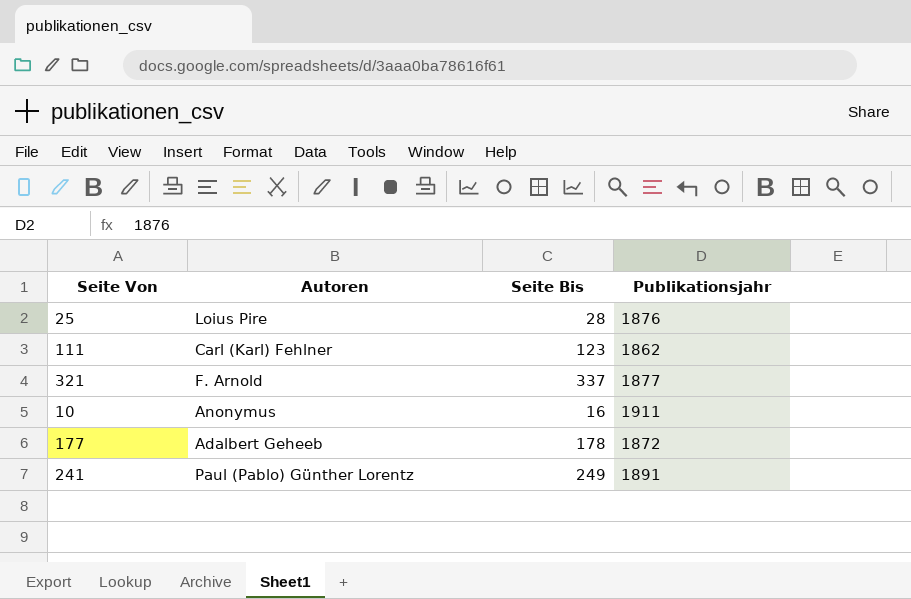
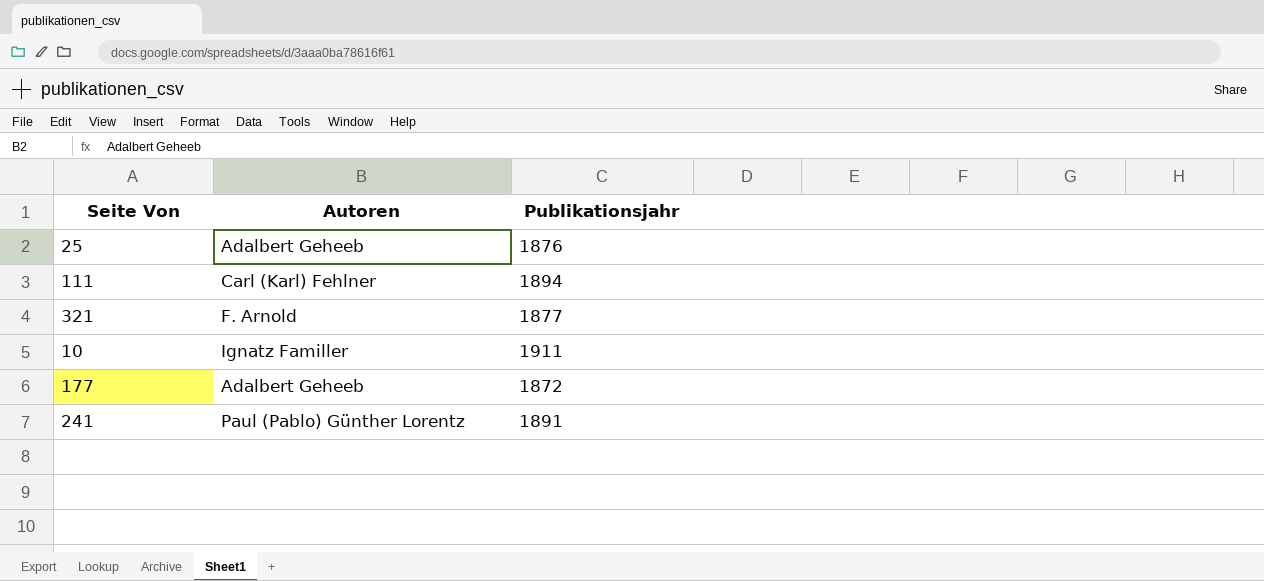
column Seite Bis | position: 3 -> none
25 | Autoren: Loius Pire -> Adalbert Geheeb
111 | Publikationsjahr: 1862 -> 1894
10 | Autoren: Anonymus -> Ignatz Familler

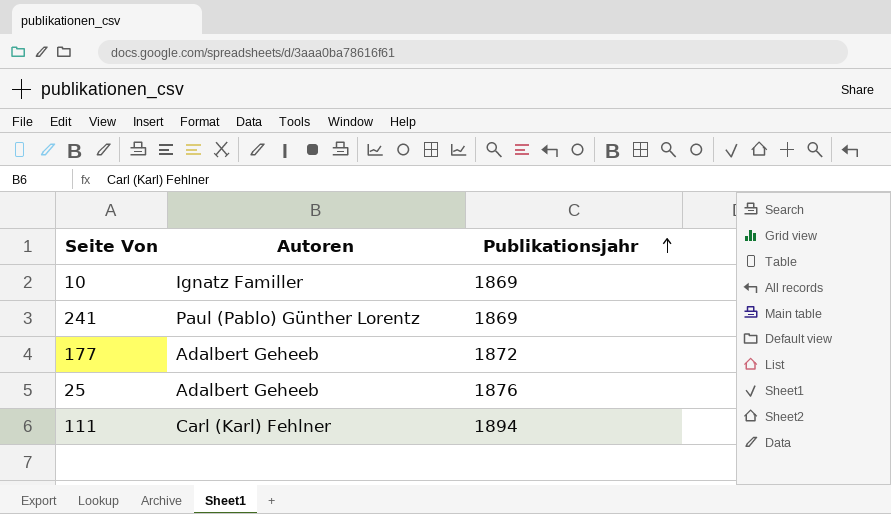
row order: none -> Publikationsjahr ascending
row 321: F. Arnold | 1877 -> none
10 | Publikationsjahr: 1911 -> 1869
241 | Publikationsjahr: 1891 -> 1869

